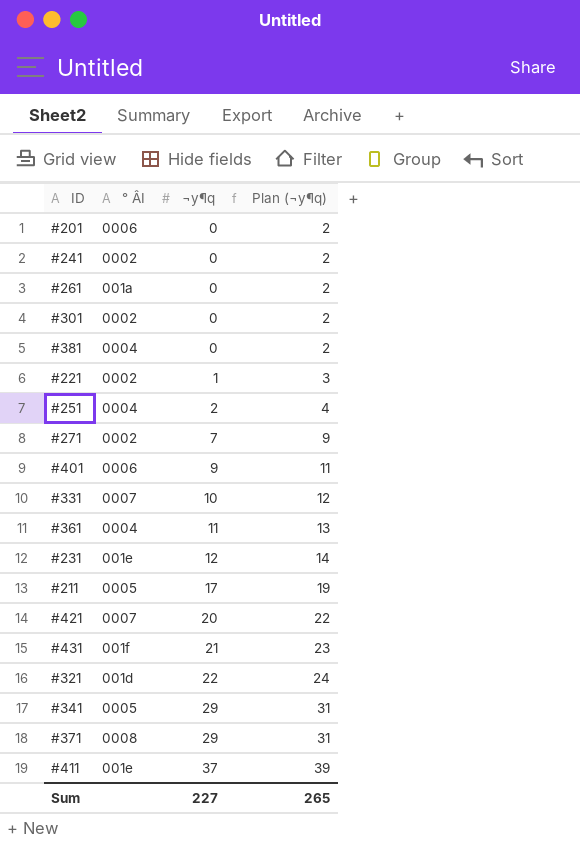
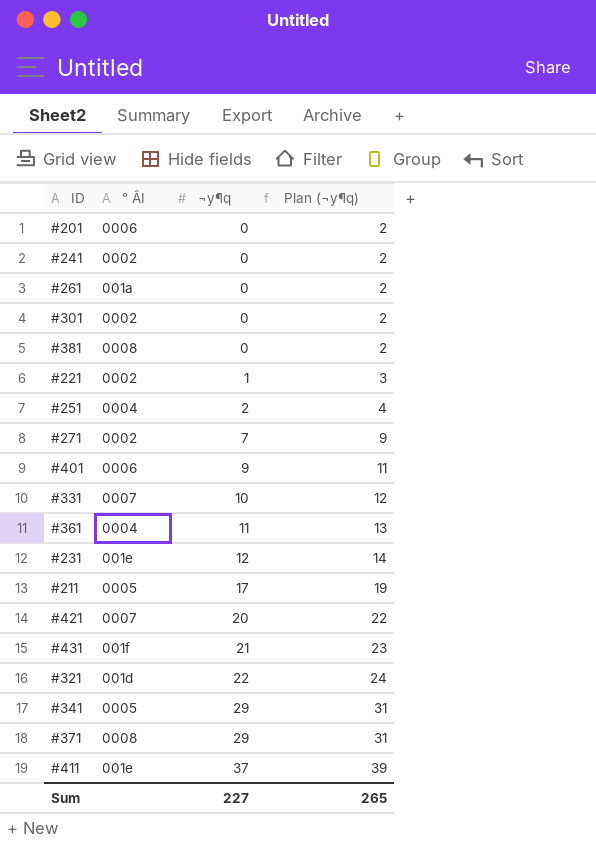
#381 | ° ÂI: 0004 -> 0008

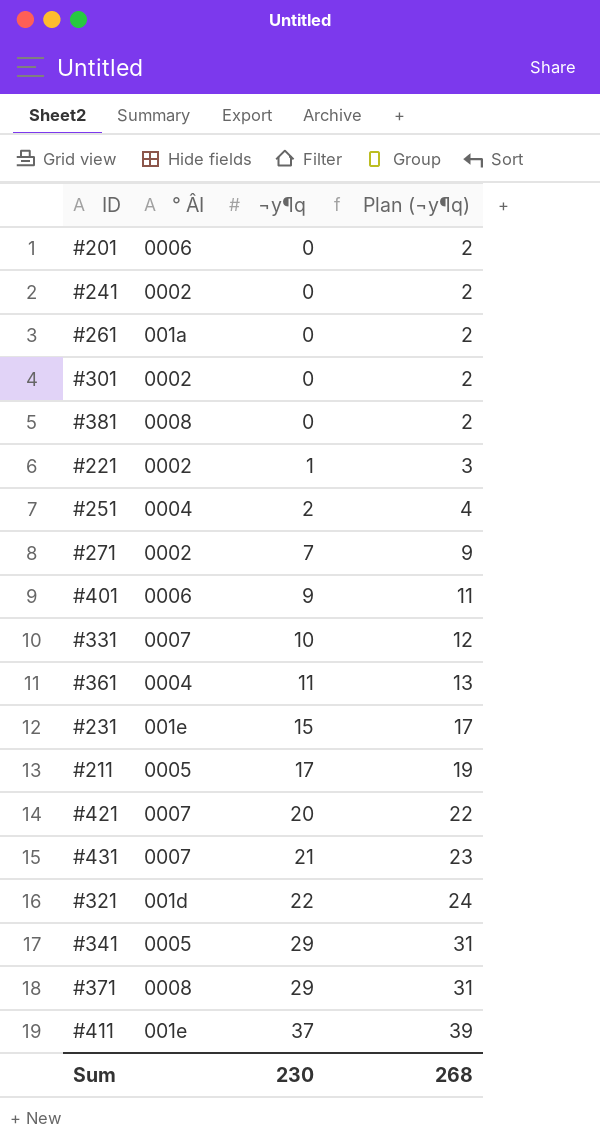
#231 | ¬y¶q: 12 -> 15
#231 | Plan (¬y¶q): 14 -> 17
#431 | ° ÂI: 001f -> 0007
Sum | ¬y¶q: 227 -> 230
Sum | Plan (¬y¶q): 265 -> 268

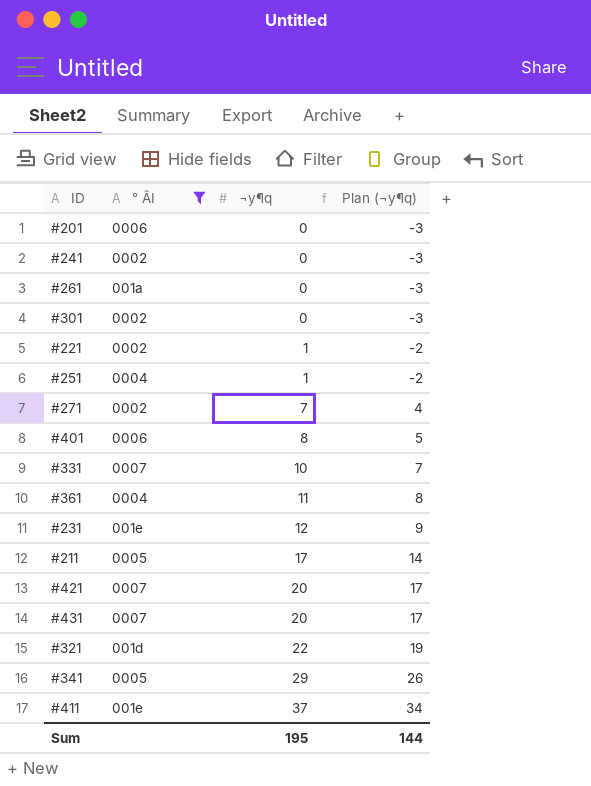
filter: none -> ° ÂI != 0008
column Plan (¬y¶q) | formula: [¬y¶q] + 2 -> [¬y¶q] - 3
#251 | ¬y¶q: 2 -> 1
#401 | ¬y¶q: 9 -> 8
#231 | ¬y¶q: 15 -> 12
#431 | ¬y¶q: 21 -> 20
Sum | ¬y¶q: 230 -> 195
Sum | Plan (¬y¶q): 268 -> 144

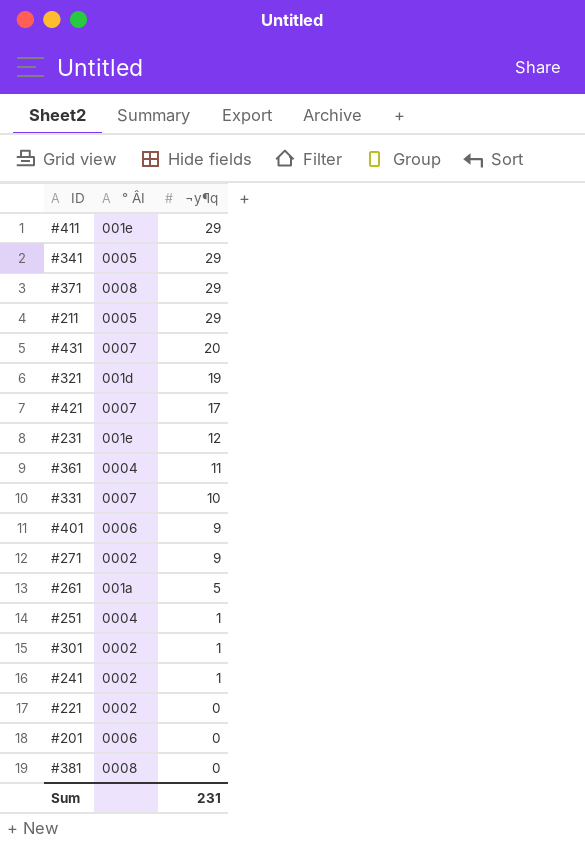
filter: ° ÂI != 0008 -> none
row order: ¬y¶q ascending -> ¬y¶q descending
column Plan (¬y¶q) | formula: [¬y¶q] - 3 -> none
#411 | ¬y¶q: 37 -> 29
#211 | ¬y¶q: 17 -> 29
#321 | ¬y¶q: 22 -> 19
#421 | ¬y¶q: 20 -> 17
#401 | ¬y¶q: 8 -> 9
#271 | ¬y¶q: 7 -> 9
#261 | ¬y¶q: 0 -> 5
#301 | ¬y¶q: 0 -> 1
#241 | ¬y¶q: 0 -> 1
#221 | ¬y¶q: 1 -> 0
Sum | ¬y¶q: 195 -> 231

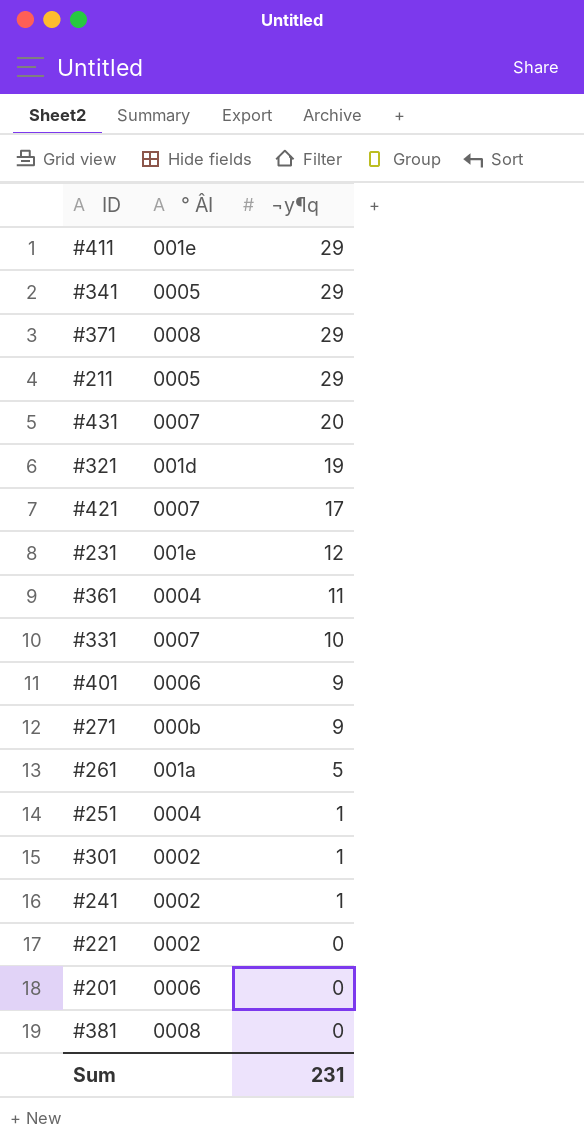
#271 | ° ÂI: 0002 -> 000b

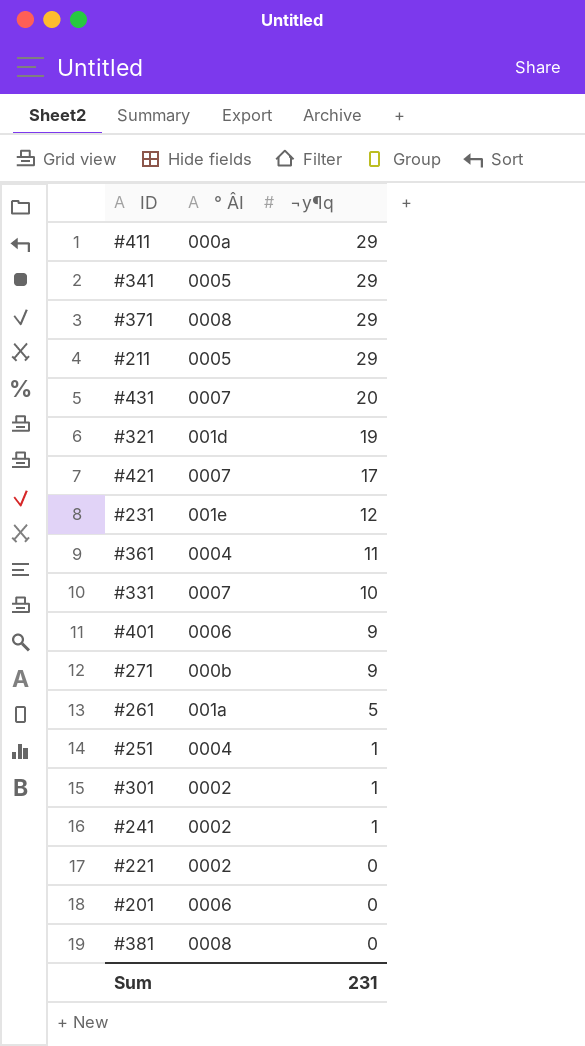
#411 | ° ÂI: 001e -> 000a

